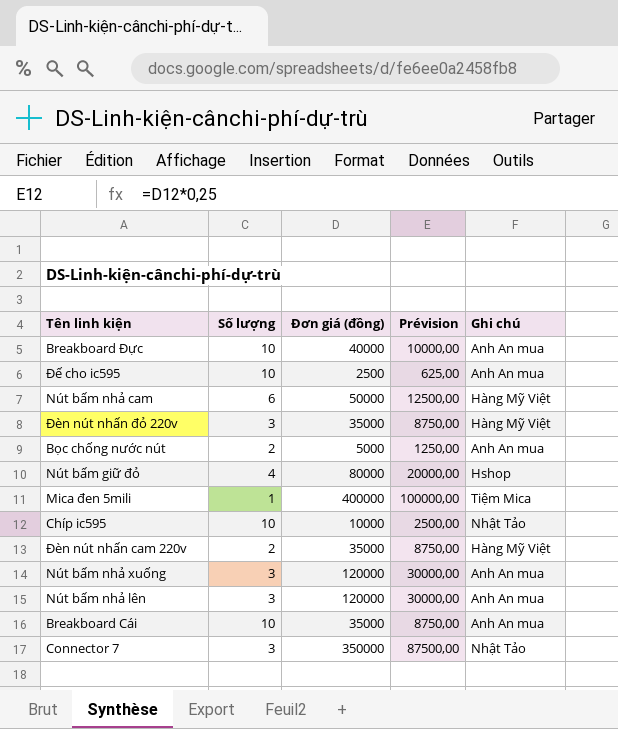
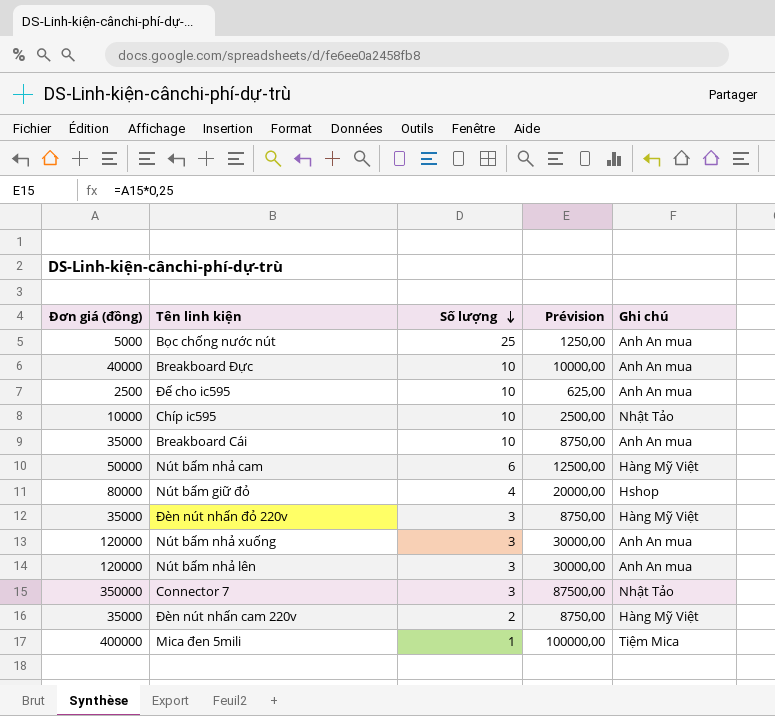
row order: none -> Số lượng descending
column Đơn giá (đồng) | position: 3 -> 1
Bọc chống nước nút | Số lượng: 2 -> 25

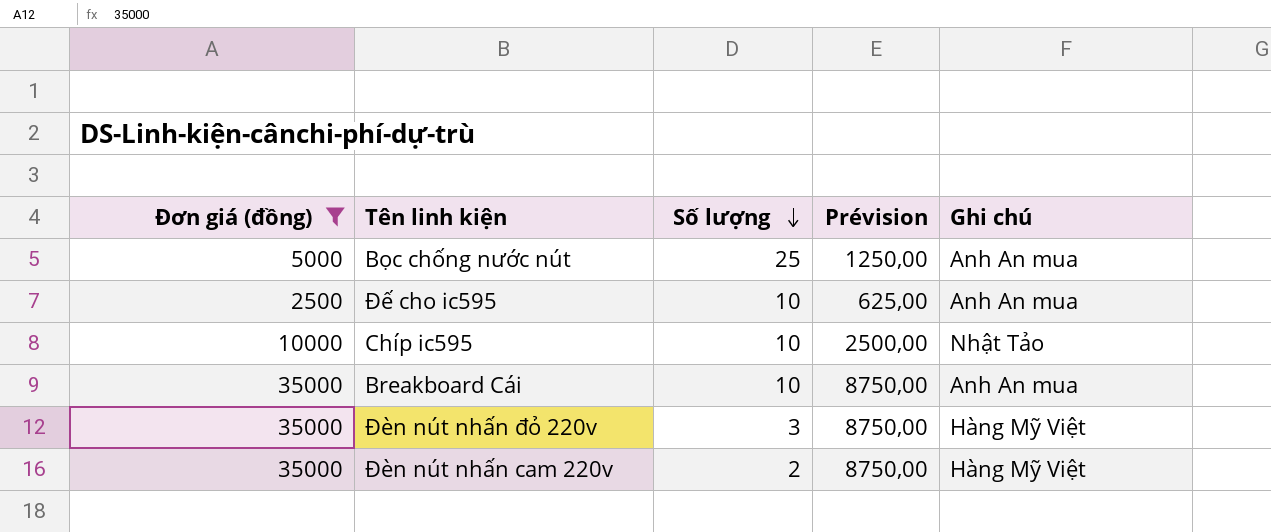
filter: none -> Đơn giá (đồng) <= 35000

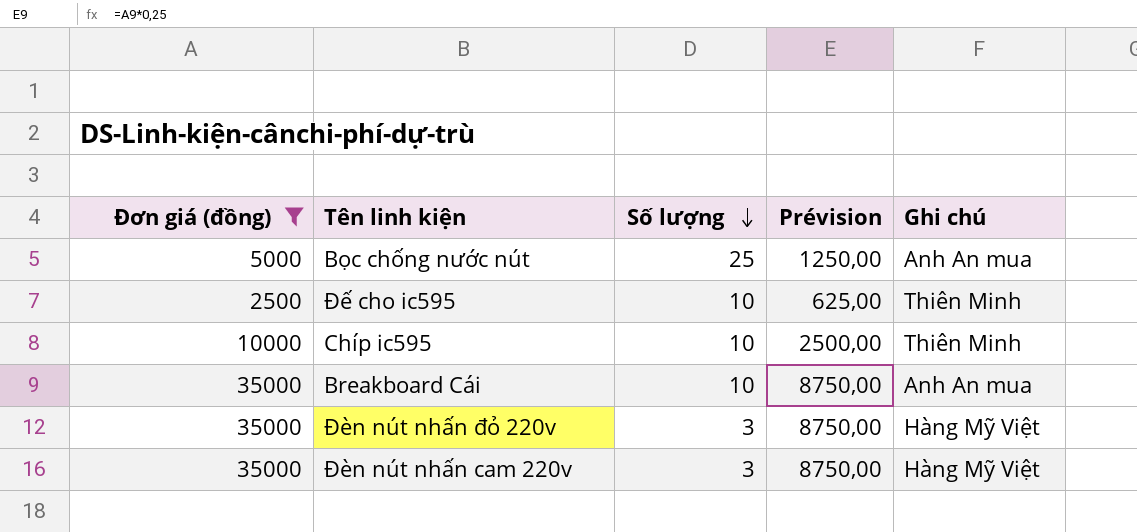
Đế cho ic595 | Ghi chú: Anh An mua -> Thiên Minh
Chíp ic595 | Ghi chú: Nhật Tảo -> Thiên Minh
Đèn nút nhấn cam 220v | Số lượng: 2 -> 3

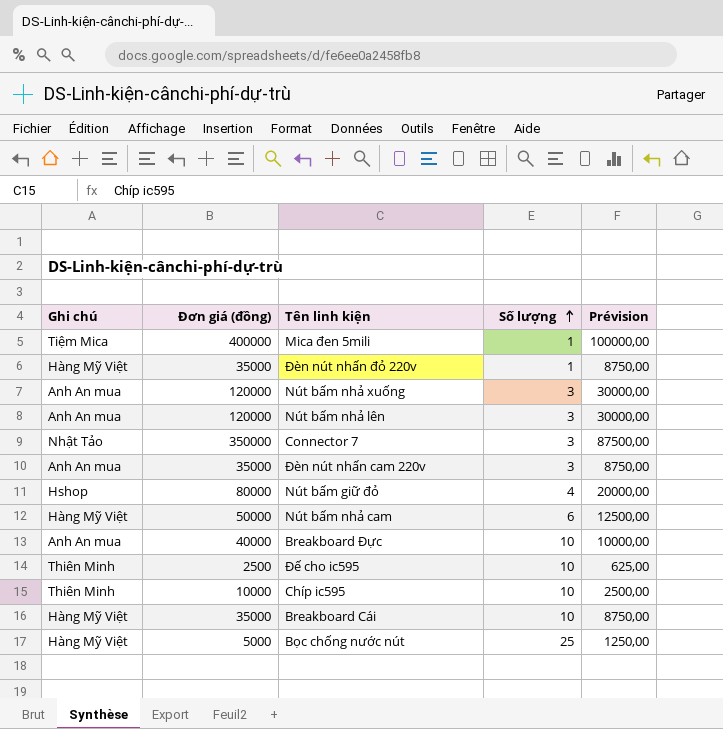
filter: Đơn giá (đồng) <= 35000 -> none
row order: Số lượng descending -> Số lượng ascending
column Ghi chú | position: 5 -> 1
Đèn nút nhấn đỏ 220v | Số lượng: 3 -> 1
Đèn nút nhấn cam 220v | Ghi chú: Hàng Mỹ Việt -> Anh An mua
Breakboard Cái | Ghi chú: Anh An mua -> Hàng Mỹ Việt
Bọc chống nước nút | Ghi chú: Anh An mua -> Hàng Mỹ Việt

